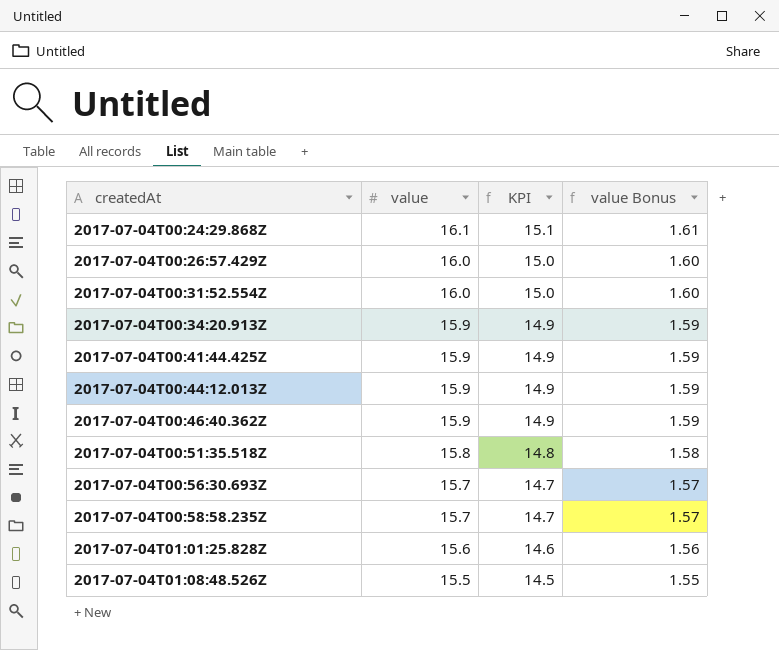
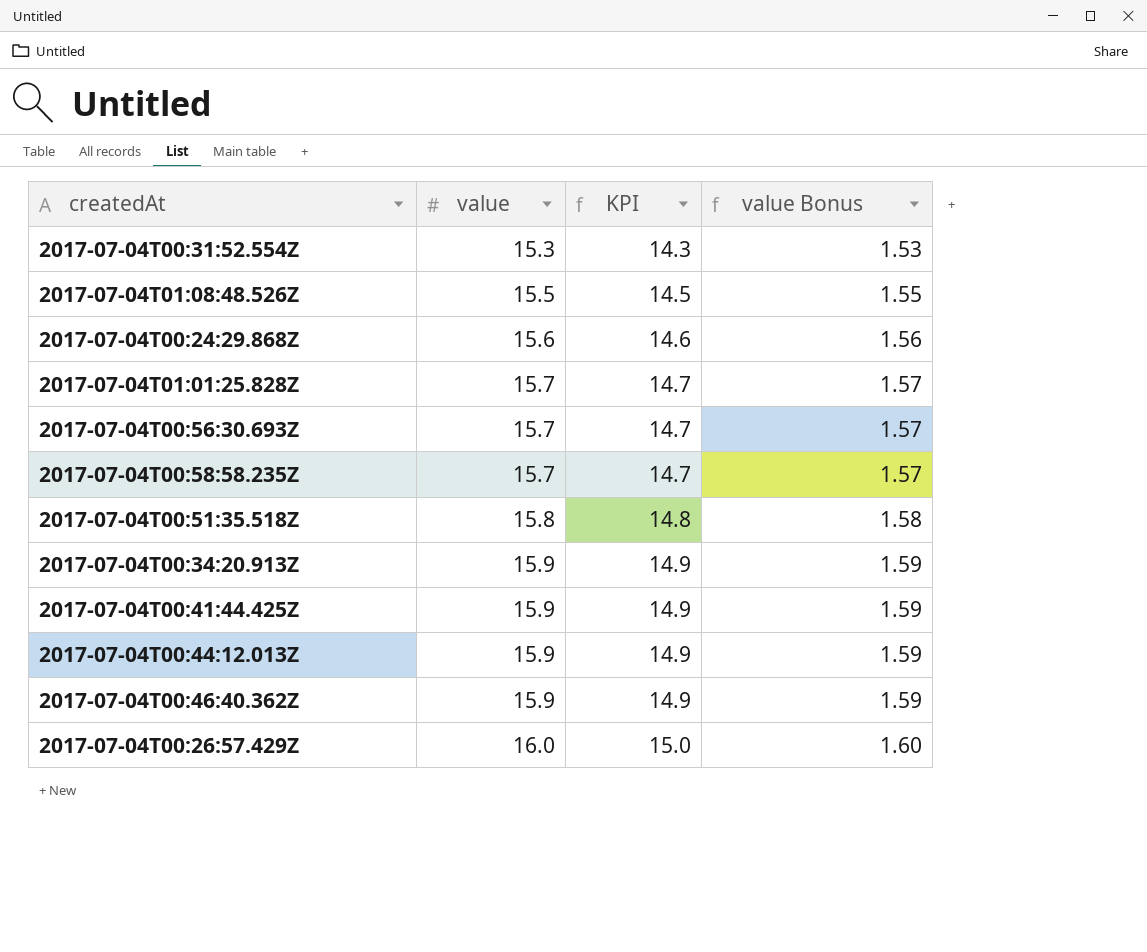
row order: createdAt ascending -> value ascending
2017-07-04T00:31:52.554Z | value: 16.0 -> 15.3
2017-07-04T00:31:52.554Z | KPI: 15.0 -> 14.3
2017-07-04T00:31:52.554Z | value Bonus: 1.60 -> 1.53
2017-07-04T00:24:29.868Z | value: 16.1 -> 15.6
2017-07-04T00:24:29.868Z | KPI: 15.1 -> 14.6
2017-07-04T00:24:29.868Z | value Bonus: 1.61 -> 1.56
2017-07-04T01:01:25.828Z | value: 15.6 -> 15.7
2017-07-04T01:01:25.828Z | KPI: 14.6 -> 14.7
2017-07-04T01:01:25.828Z | value Bonus: 1.56 -> 1.57

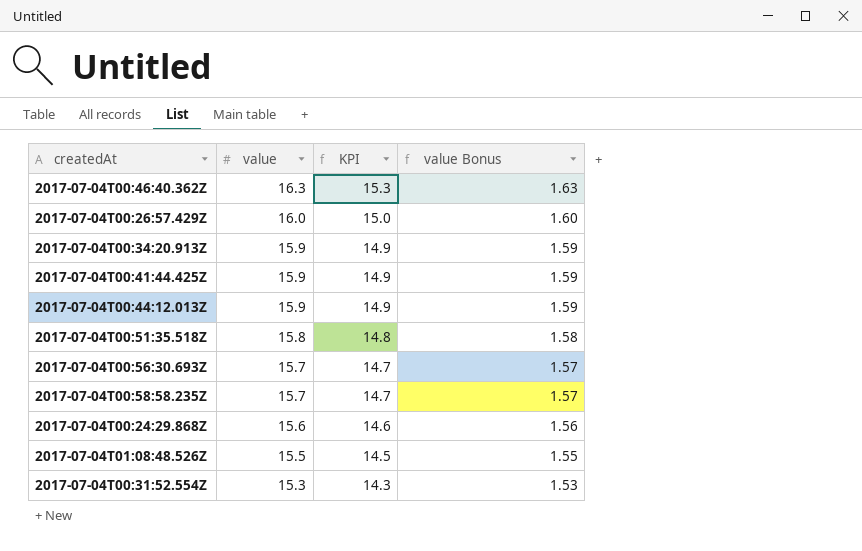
row order: value ascending -> value descending
row 2017-07-04T01:01:25.828Z: 15.7 | 14.7 | 1.57 -> none
2017-07-04T00:46:40.362Z | value: 15.9 -> 16.3
2017-07-04T00:46:40.362Z | KPI: 14.9 -> 15.3
2017-07-04T00:46:40.362Z | value Bonus: 1.59 -> 1.63

